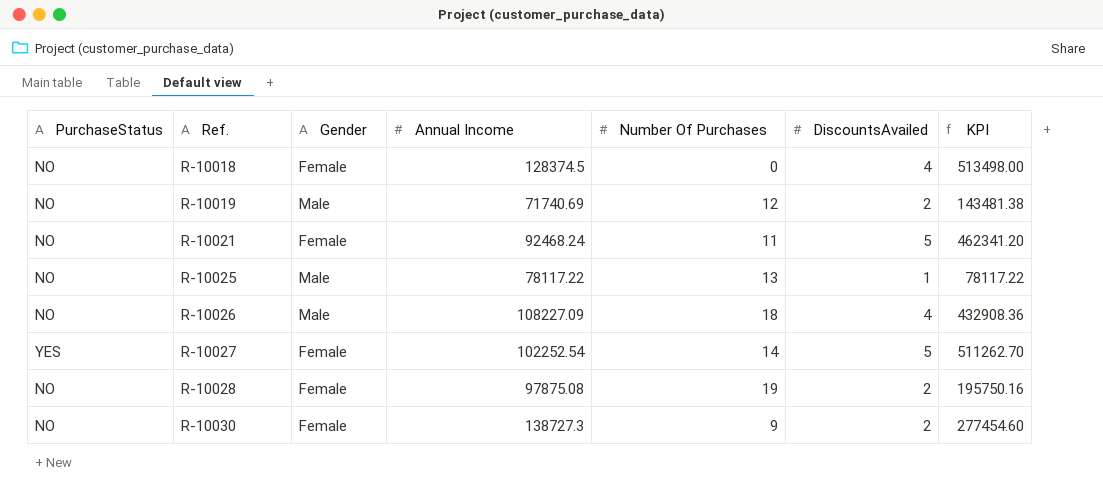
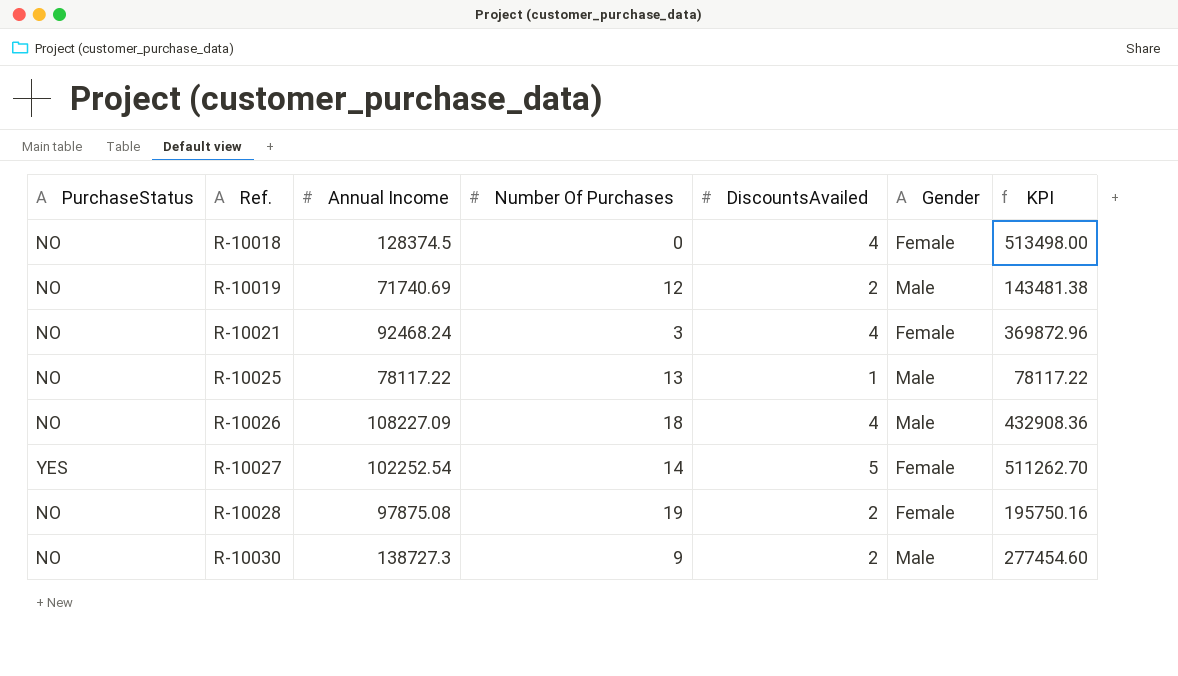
column Gender | position: 3 -> 6
R-10021 | Number Of Purchases: 11 -> 3
R-10021 | DiscountsAvailed: 5 -> 4
R-10021 | KPI: 462341.20 -> 369872.96
R-10030 | Gender: Female -> Male

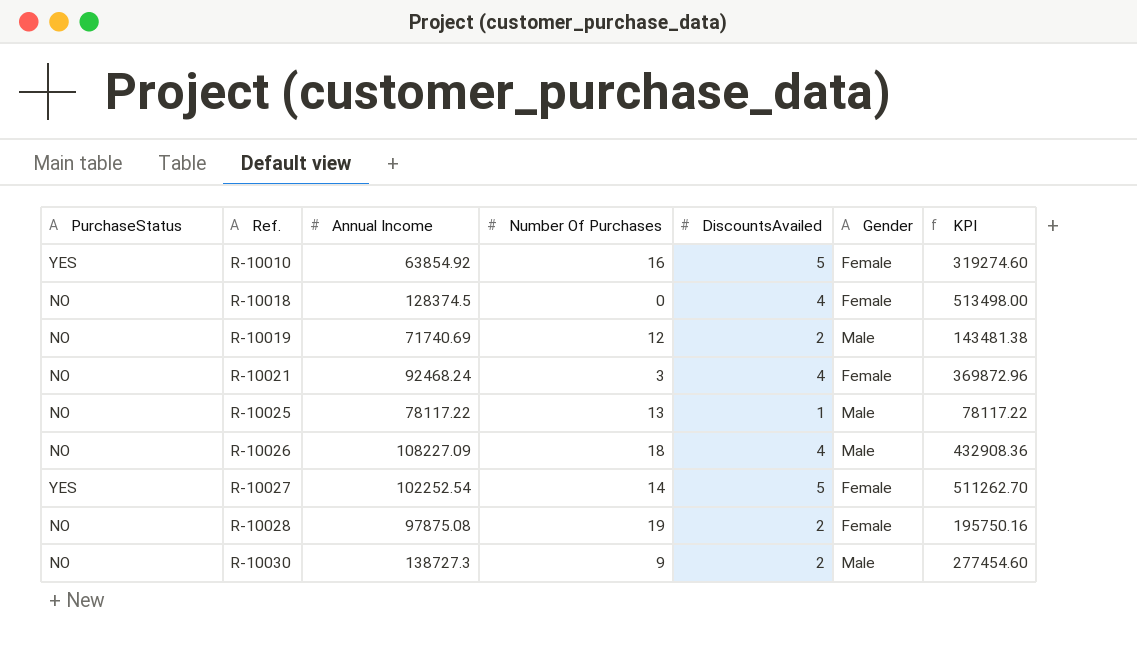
row R-10010: none -> YES | 63854.92 | 16 | 5 | Female | 319274.60

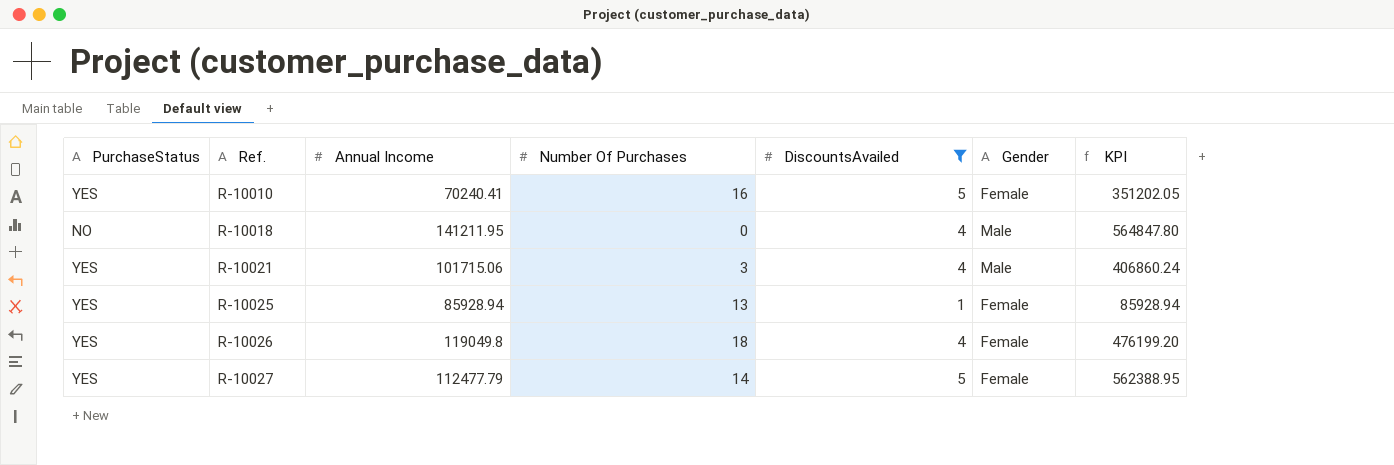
filter: none -> DiscountsAvailed != 2
R-10010 | Annual Income: 63854.92 -> 70240.41
R-10010 | KPI: 319274.60 -> 351202.05
R-10018 | Annual Income: 128374.5 -> 141211.95
R-10018 | Gender: Female -> Male
R-10018 | KPI: 513498.00 -> 564847.80
R-10021 | PurchaseStatus: NO -> YES
R-10021 | Annual Income: 92468.24 -> 101715.06
R-10021 | Gender: Female -> Male
R-10021 | KPI: 369872.96 -> 406860.24
R-10025 | PurchaseStatus: NO -> YES
R-10025 | Annual Income: 78117.22 -> 85928.94
R-10025 | Gender: Male -> Female
R-10025 | KPI: 78117.22 -> 85928.94
R-10026 | PurchaseStatus: NO -> YES
R-10026 | Annual Income: 108227.09 -> 119049.8
R-10026 | Gender: Male -> Female
R-10026 | KPI: 432908.36 -> 476199.20
R-10027 | Annual Income: 102252.54 -> 112477.79
R-10027 | KPI: 511262.70 -> 562388.95

